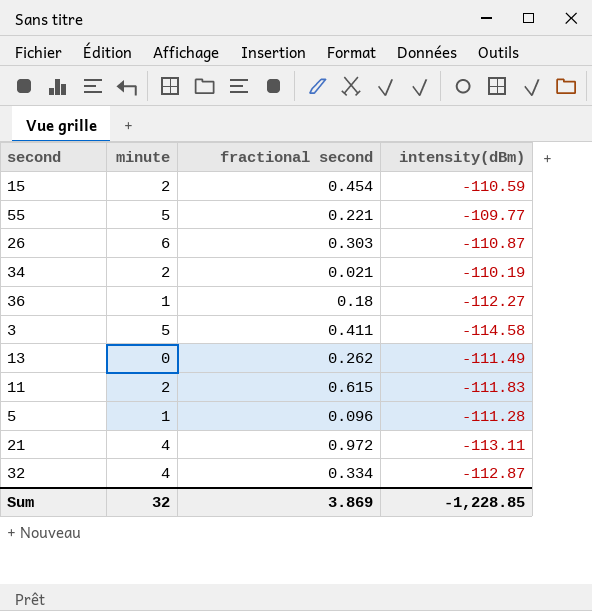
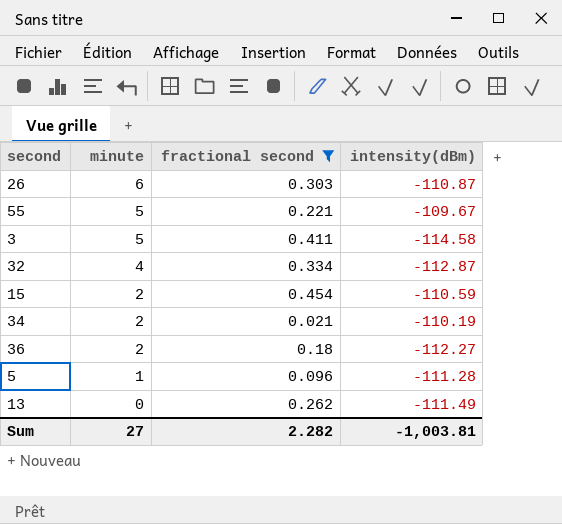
filter: none -> fractional second <= 0.454
row order: none -> minute descending
55 | intensity(dBm): -109.77 -> -109.67
36 | minute: 1 -> 2
Sum | minute: 32 -> 27
Sum | fractional second: 3.869 -> 2.282
Sum | intensity(dBm): -1,228.85 -> -1,003.81

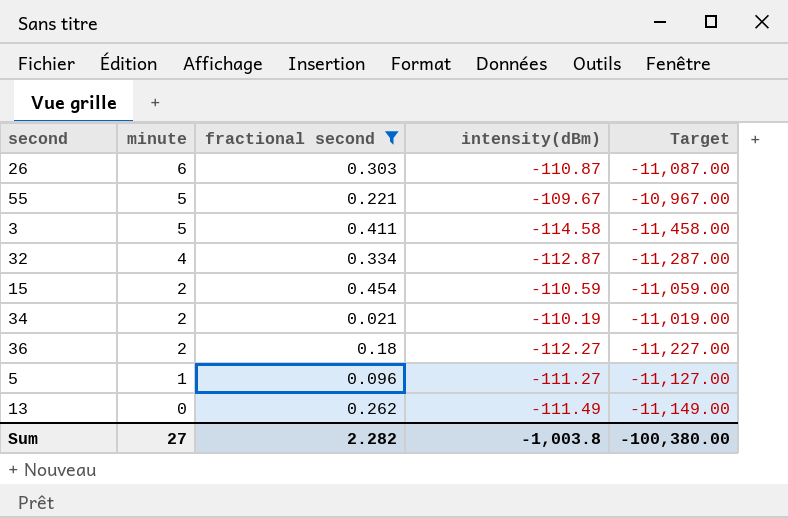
column Target | formula: none -> [intensity(dBm)] * 100
5 | intensity(dBm): -111.28 -> -111.27
Sum | intensity(dBm): -1,003.81 -> -1,003.8

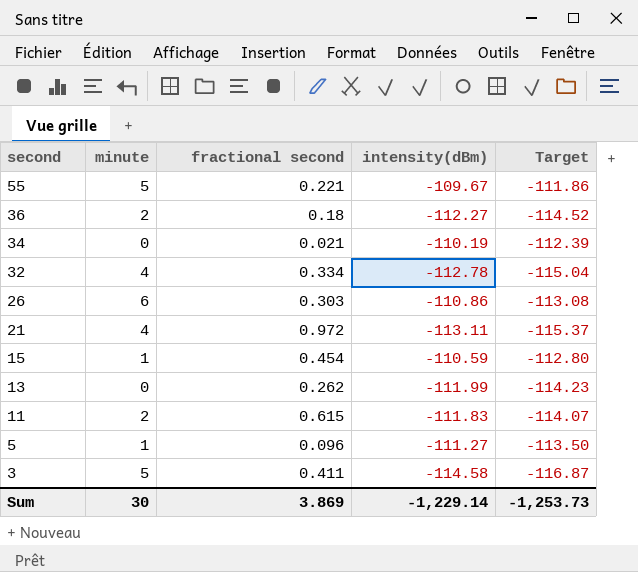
filter: fractional second <= 0.454 -> none
row order: minute descending -> second descending
column Target | formula: [intensity(dBm)] * 100 -> [intensity(dBm)] * 1.02
34 | minute: 2 -> 0
32 | intensity(dBm): -112.87 -> -112.78
26 | intensity(dBm): -110.87 -> -110.86
15 | minute: 2 -> 1
13 | intensity(dBm): -111.49 -> -111.99
Sum | minute: 27 -> 30
Sum | fractional second: 2.282 -> 3.869
Sum | intensity(dBm): -1,003.8 -> -1,229.14
Sum | Target: -100,380.00 -> -1,253.73

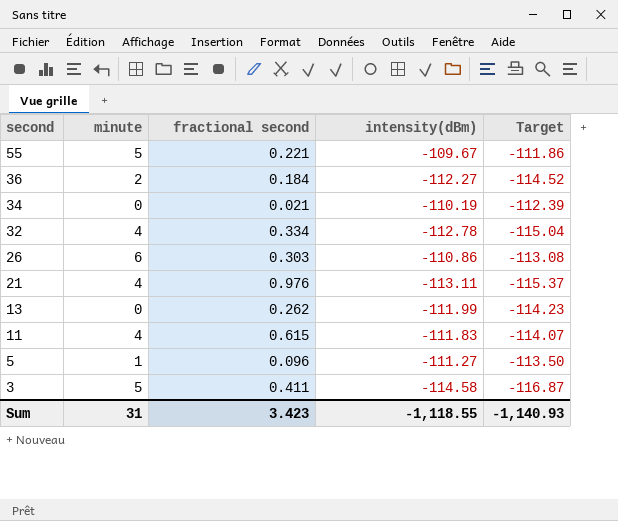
row 15: 1 | 0.454 | -110.59 | -112.80 -> none
36 | fractional second: 0.18 -> 0.184
21 | fractional second: 0.972 -> 0.976
11 | minute: 2 -> 4
Sum | minute: 30 -> 31
Sum | fractional second: 3.869 -> 3.423
Sum | intensity(dBm): -1,229.14 -> -1,118.55
Sum | Target: -1,253.73 -> -1,140.93

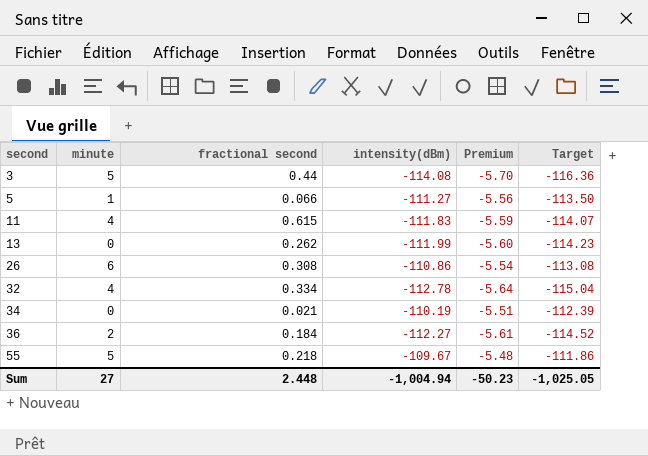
row order: second descending -> second ascending
column Premium | formula: none -> [intensity(dBm)] * 0.05
row 21: 4 | 0.976 | -113.11 | -115.37 -> none
3 | fractional second: 0.411 -> 0.44
3 | intensity(dBm): -114.58 -> -114.08
3 | Target: -116.87 -> -116.36
5 | fractional second: 0.096 -> 0.066
26 | fractional second: 0.303 -> 0.308
55 | fractional second: 0.221 -> 0.218
Sum | minute: 31 -> 27
Sum | fractional second: 3.423 -> 2.448
Sum | intensity(dBm): -1,118.55 -> -1,004.94
Sum | Target: -1,140.93 -> -1,025.05

